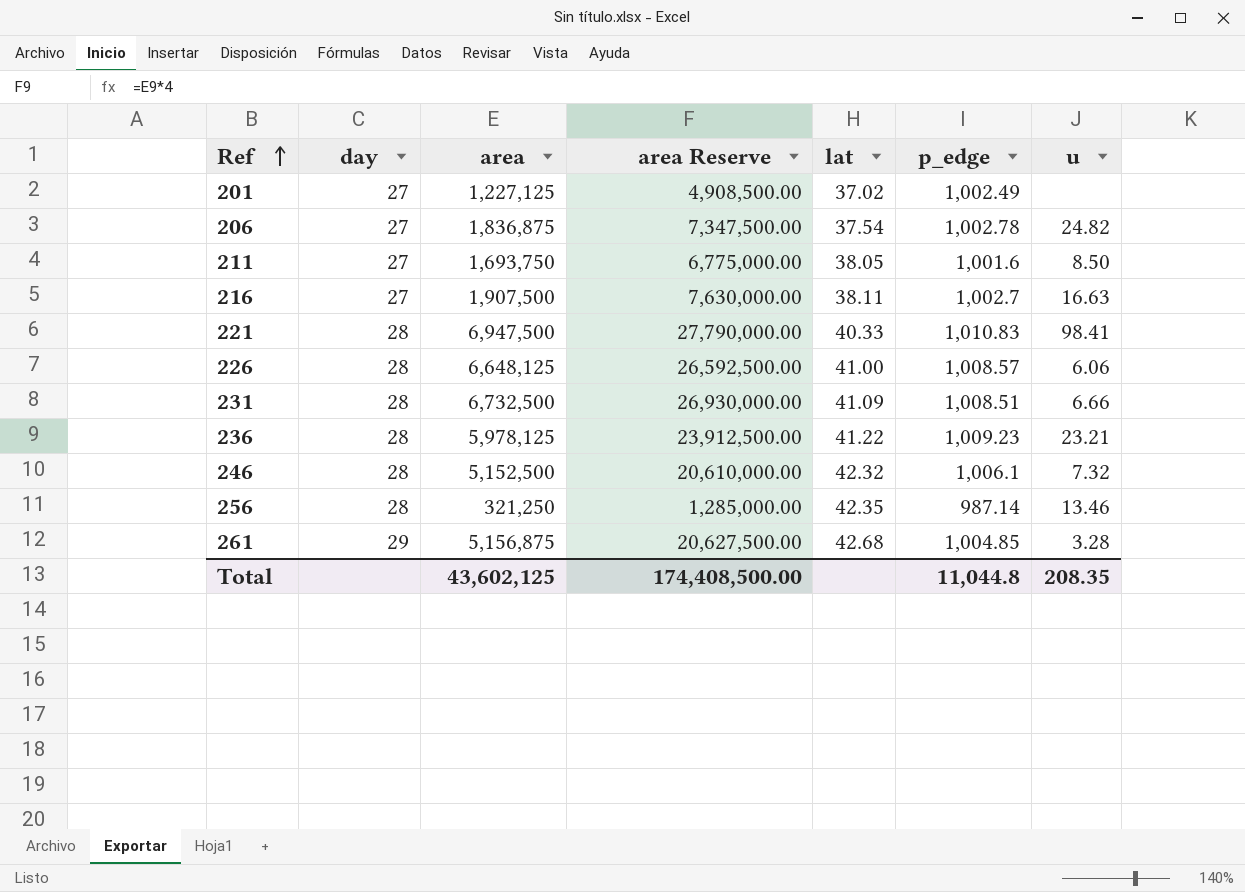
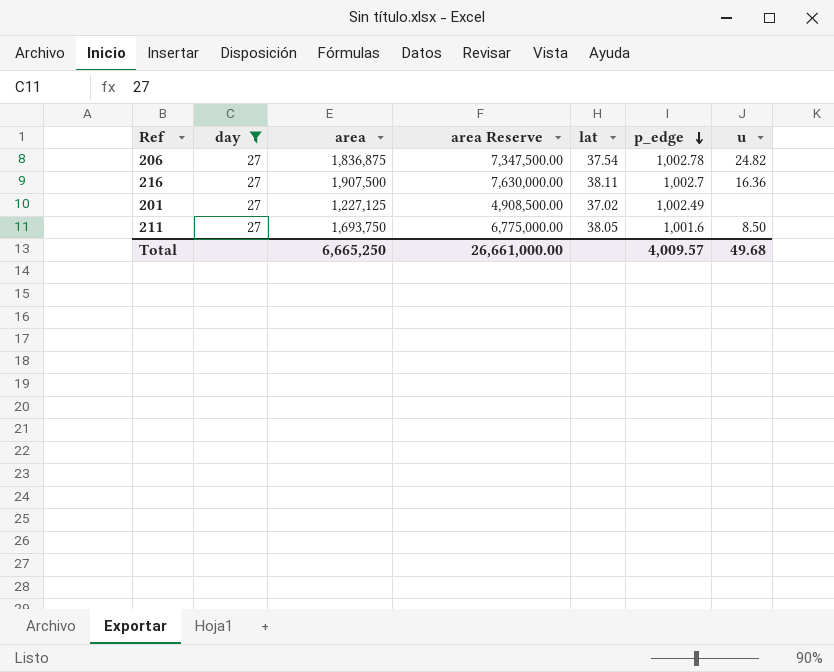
filter: none -> day = 27
row order: Ref ascending -> p_edge descending
216 | u: 16.63 -> 16.36
Total | area: 43,602,125 -> 6,665,250
Total | area Reserve: 174,408,500.00 -> 26,661,000.00
Total | p_edge: 11,044.8 -> 4,009.57
Total | u: 208.35 -> 49.68

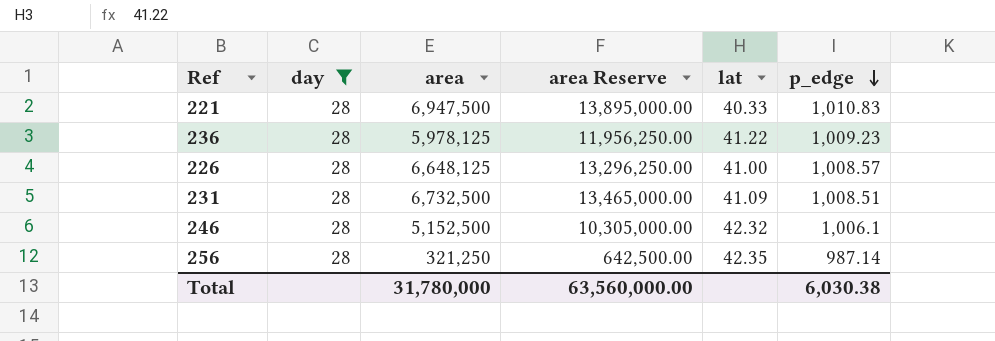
filter: day = 27 -> day = 28
column u | position: 7 -> none
column area Reserve | formula: [area] * 4 -> [area] * 2
Total | area: 6,665,250 -> 31,780,000
Total | area Reserve: 26,661,000.00 -> 63,560,000.00
Total | p_edge: 4,009.57 -> 6,030.38

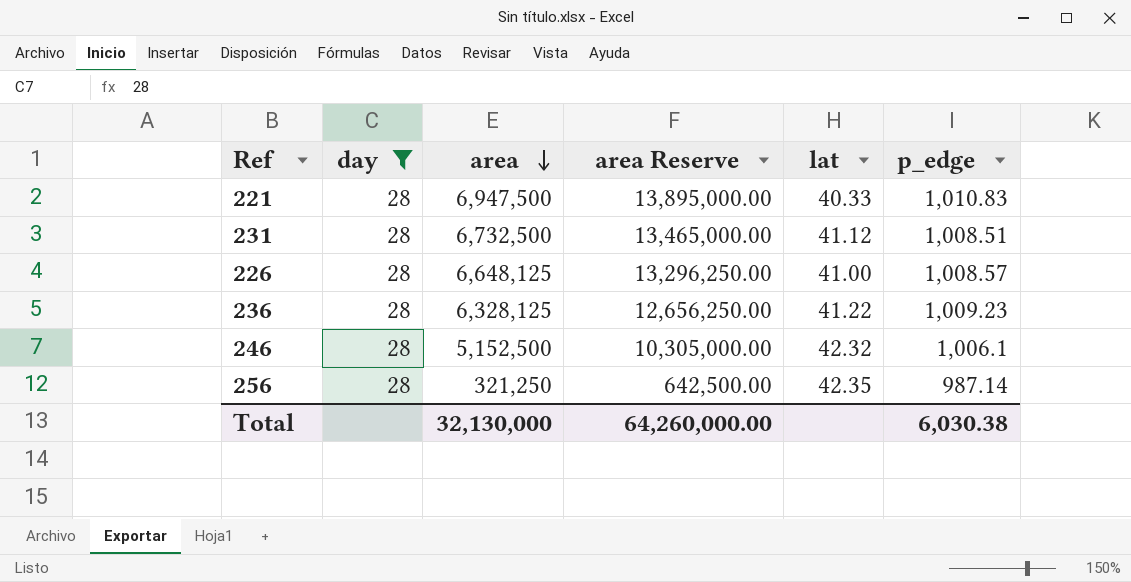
row order: p_edge descending -> area descending
231 | lat: 41.09 -> 41.12
236 | area: 5,978,125 -> 6,328,125
236 | area Reserve: 11,956,250.00 -> 12,656,250.00
Total | area: 31,780,000 -> 32,130,000
Total | area Reserve: 63,560,000.00 -> 64,260,000.00

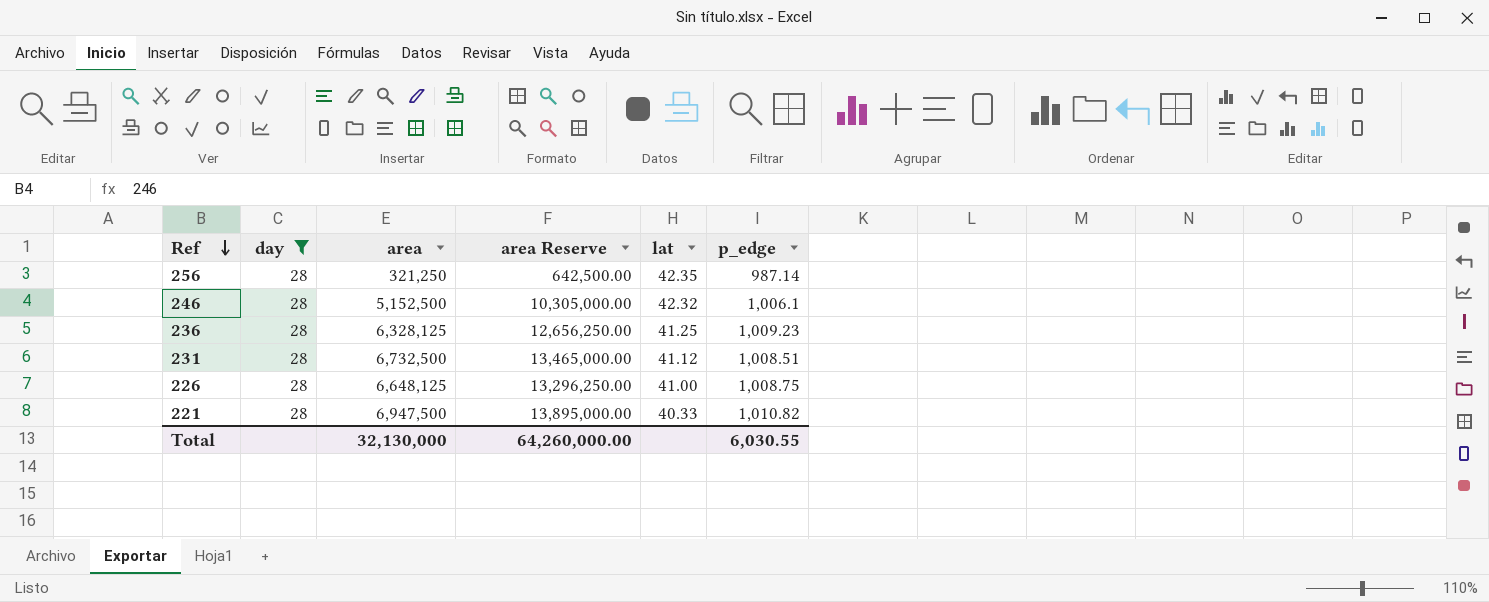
row order: area descending -> Ref descending
236 | lat: 41.22 -> 41.25
226 | p_edge: 1,008.57 -> 1,008.75
221 | p_edge: 1,010.83 -> 1,010.82
Total | p_edge: 6,030.38 -> 6,030.55

